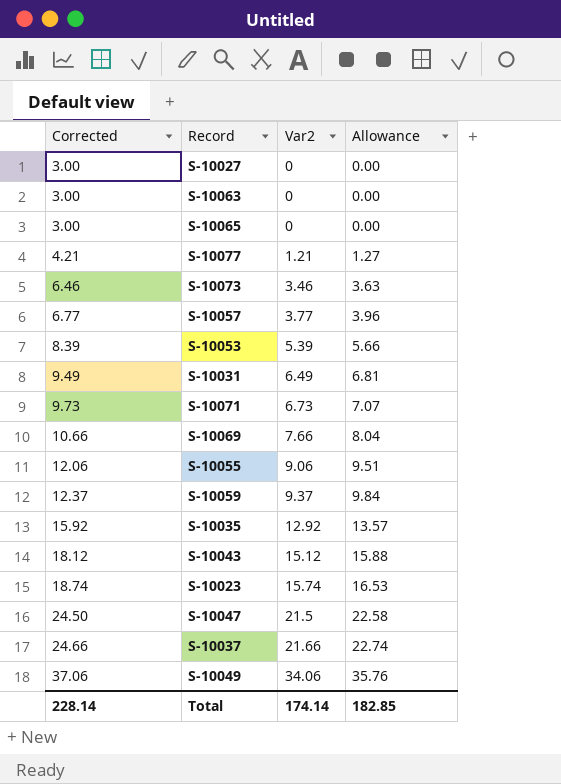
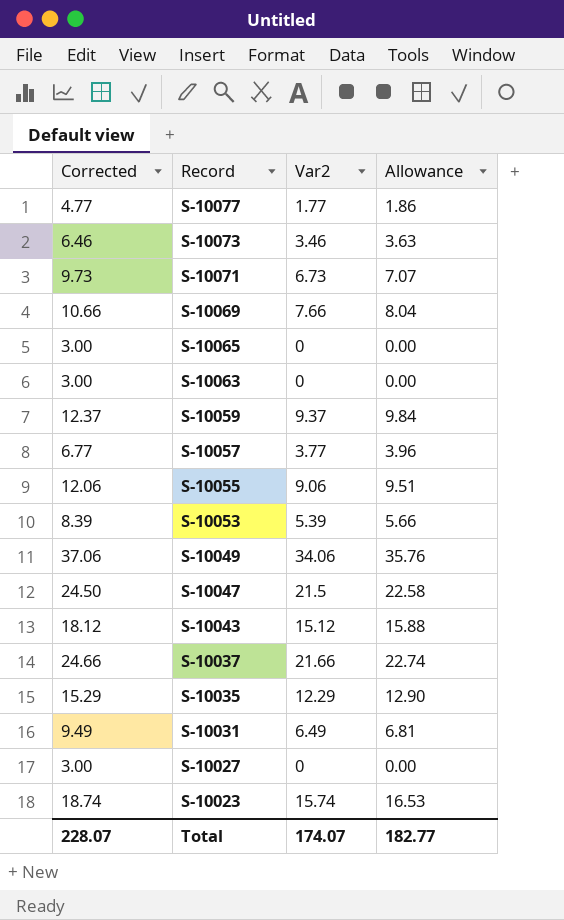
row order: Corrected ascending -> Record descending
S-10077 | Corrected: 4.21 -> 4.77
S-10077 | Var2: 1.21 -> 1.77
S-10077 | Allowance: 1.27 -> 1.86
S-10035 | Corrected: 15.92 -> 15.29
S-10035 | Var2: 12.92 -> 12.29
S-10035 | Allowance: 13.57 -> 12.90
Total | Corrected: 228.14 -> 228.07
Total | Var2: 174.14 -> 174.07
Total | Allowance: 182.85 -> 182.77

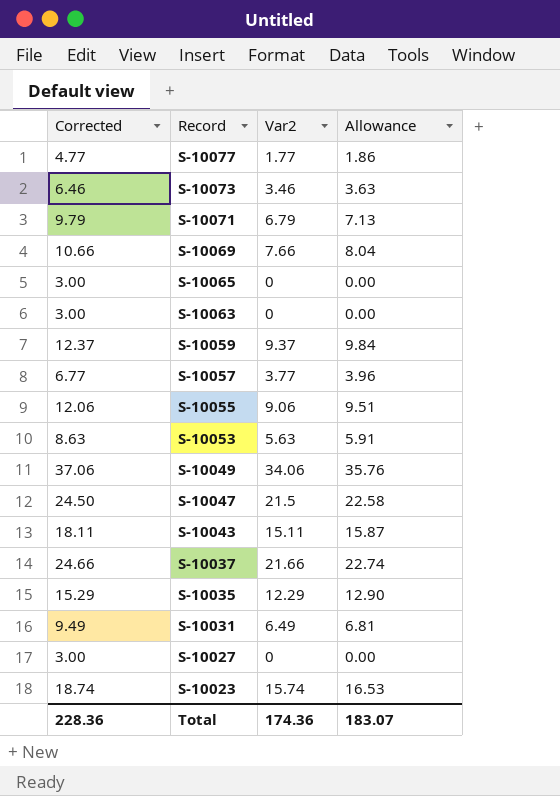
S-10071 | Corrected: 9.73 -> 9.79
S-10071 | Var2: 6.73 -> 6.79
S-10071 | Allowance: 7.07 -> 7.13
S-10053 | Corrected: 8.39 -> 8.63
S-10053 | Var2: 5.39 -> 5.63
S-10053 | Allowance: 5.66 -> 5.91
S-10043 | Corrected: 18.12 -> 18.11
S-10043 | Var2: 15.12 -> 15.11
S-10043 | Allowance: 15.88 -> 15.87
Total | Corrected: 228.07 -> 228.36
Total | Var2: 174.07 -> 174.36
Total | Allowance: 182.77 -> 183.07

